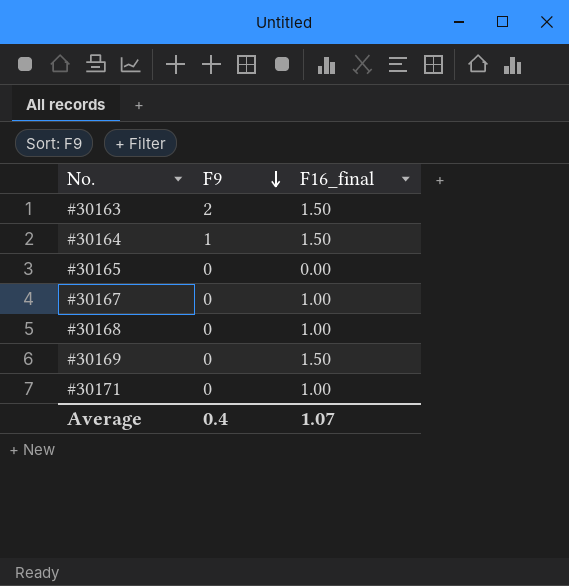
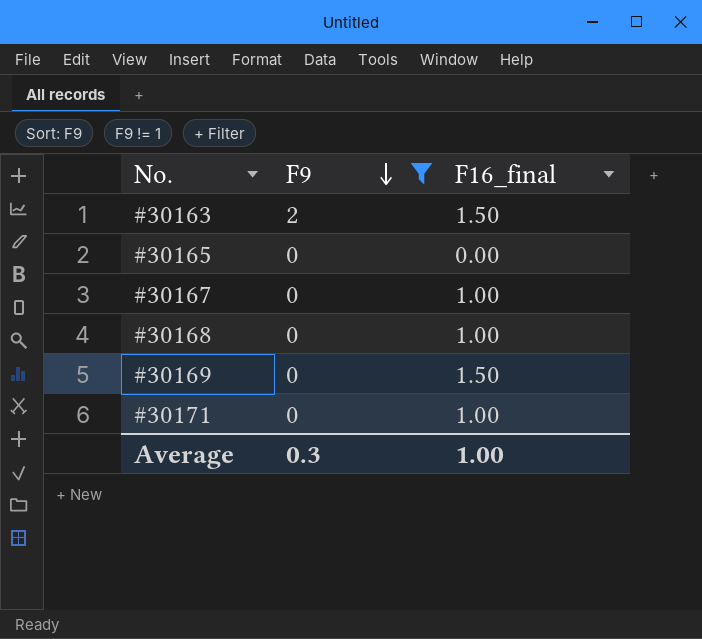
filter: none -> F9 != 1
Average | F9: 0.4 -> 0.3
Average | F16_final: 1.07 -> 1.00

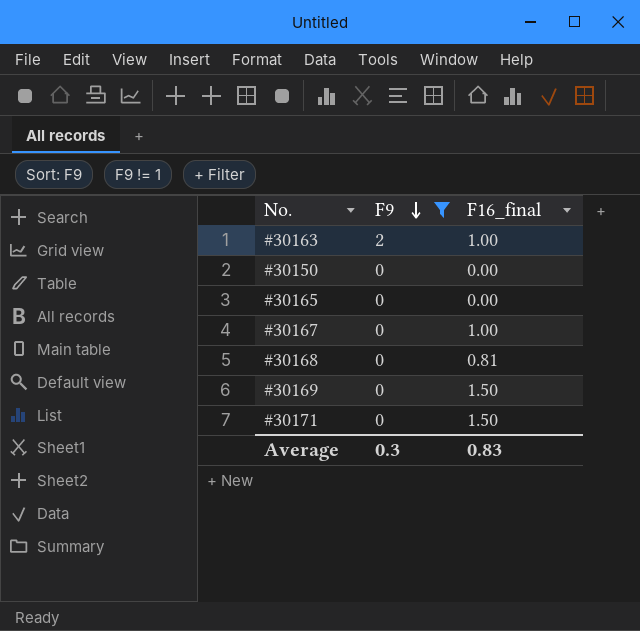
#30163 | F16_final: 1.50 -> 1.00
row #30150: none -> 0 | 0.00
#30168 | F16_final: 1.00 -> 0.81
#30171 | F16_final: 1.00 -> 1.50
Average | F16_final: 1.00 -> 0.83

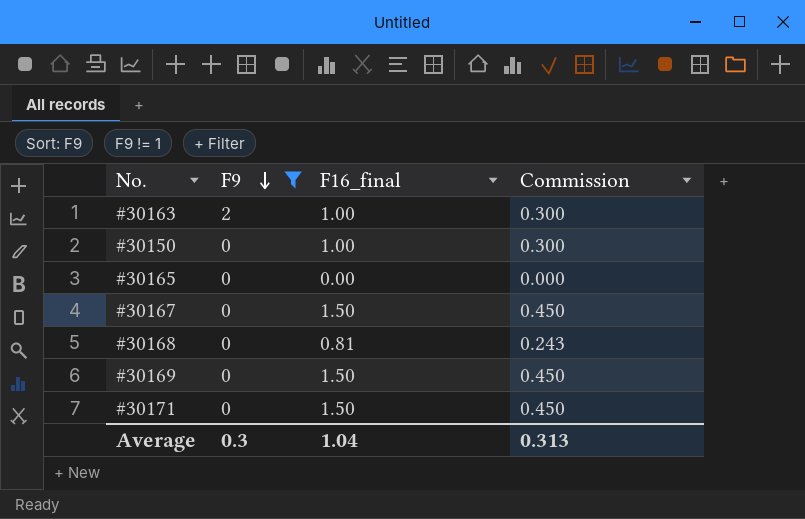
column Commission | formula: none -> [F16_final] * 0.3
#30150 | F16_final: 0.00 -> 1.00
#30167 | F16_final: 1.00 -> 1.50
Average | F16_final: 0.83 -> 1.04

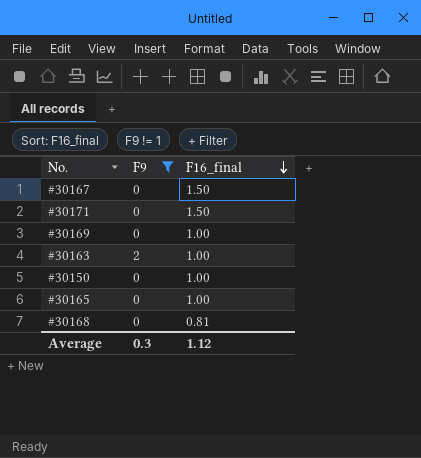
row order: F9 descending -> F16_final descending
column Commission | formula: [F16_final] * 0.3 -> none
#30169 | F16_final: 1.50 -> 1.00
#30165 | F16_final: 0.00 -> 1.00
Average | F16_final: 1.04 -> 1.12

